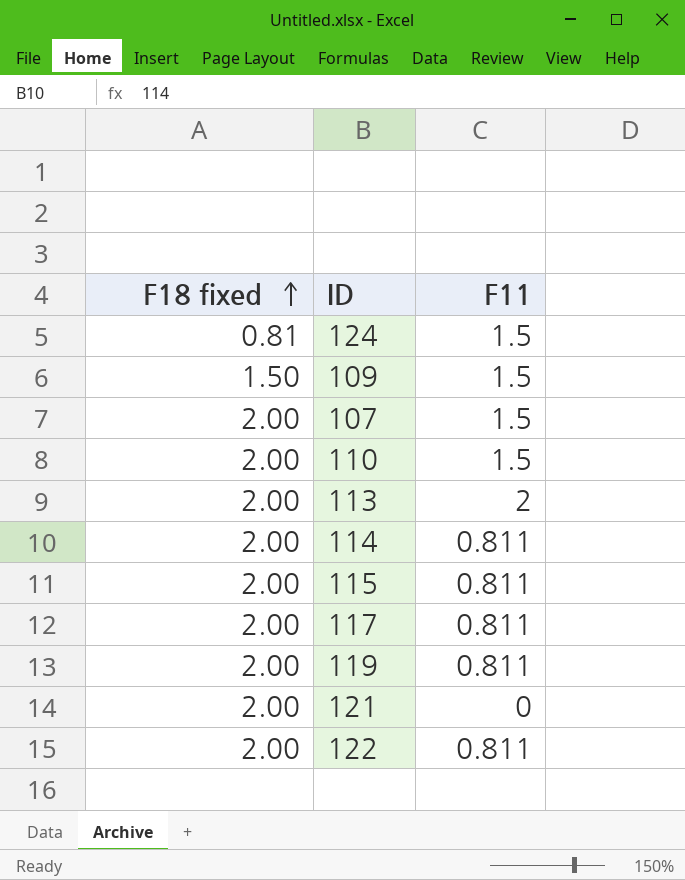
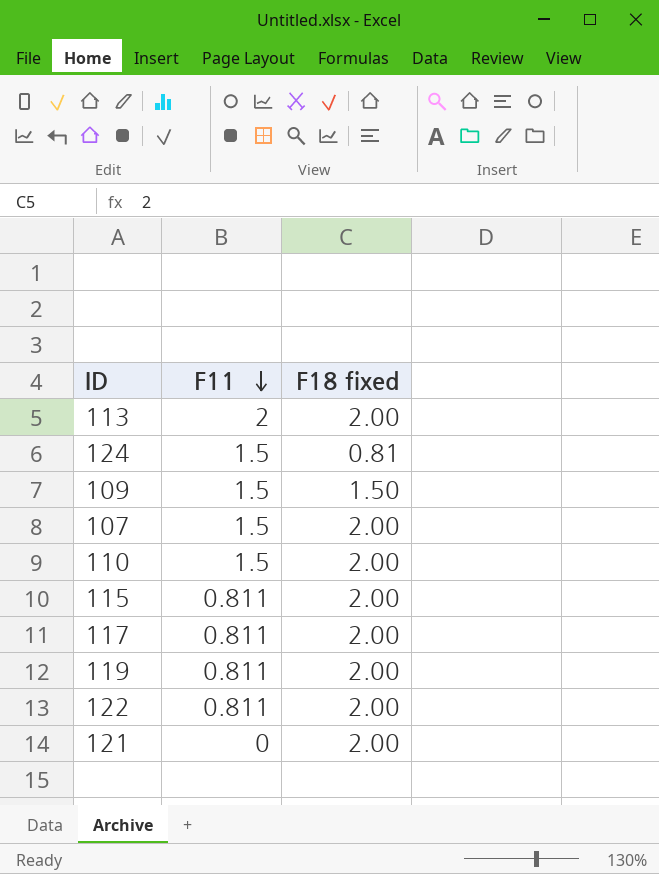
row order: F18 fixed ascending -> F11 descending
column F18 fixed | position: 1 -> 3
row 114: 2.00 | 0.811 -> none

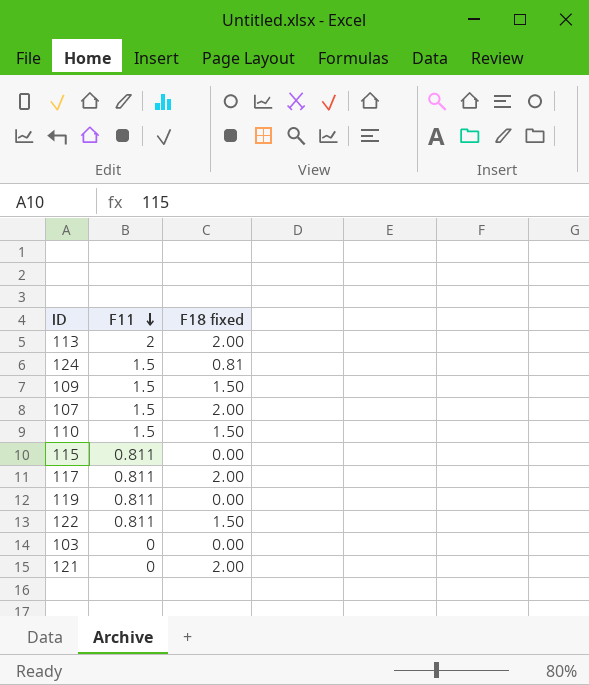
110 | F18 fixed: 2.00 -> 1.50
115 | F18 fixed: 2.00 -> 0.00
119 | F18 fixed: 2.00 -> 0.00
122 | F18 fixed: 2.00 -> 1.50
row 103: none -> 0 | 0.00

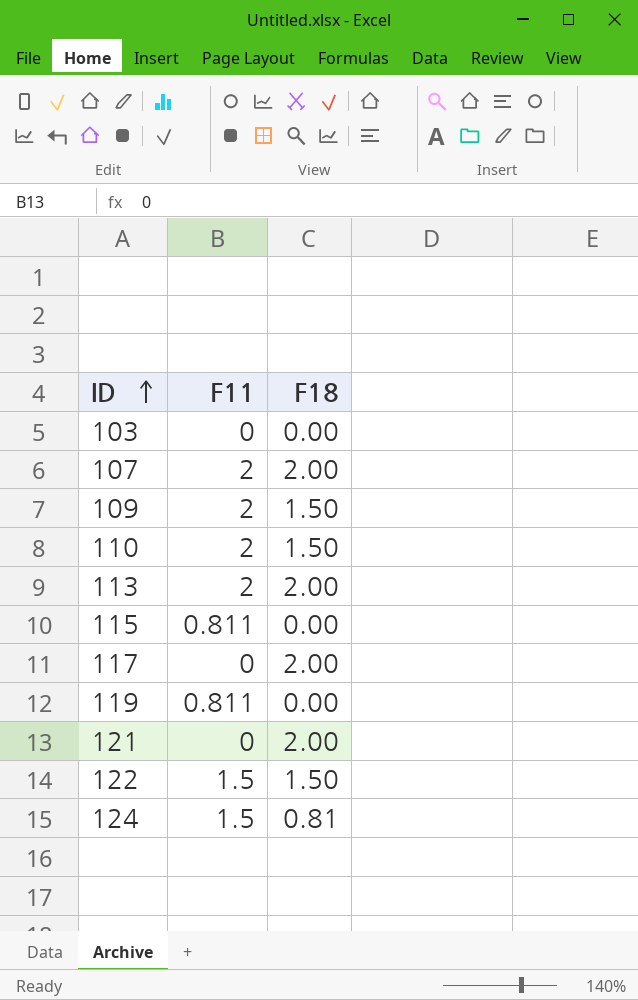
row order: F11 descending -> ID ascending
column name: F18 fixed -> F18
107 | F11: 1.5 -> 2
109 | F11: 1.5 -> 2
110 | F11: 1.5 -> 2
117 | F11: 0.811 -> 0
122 | F11: 0.811 -> 1.5

